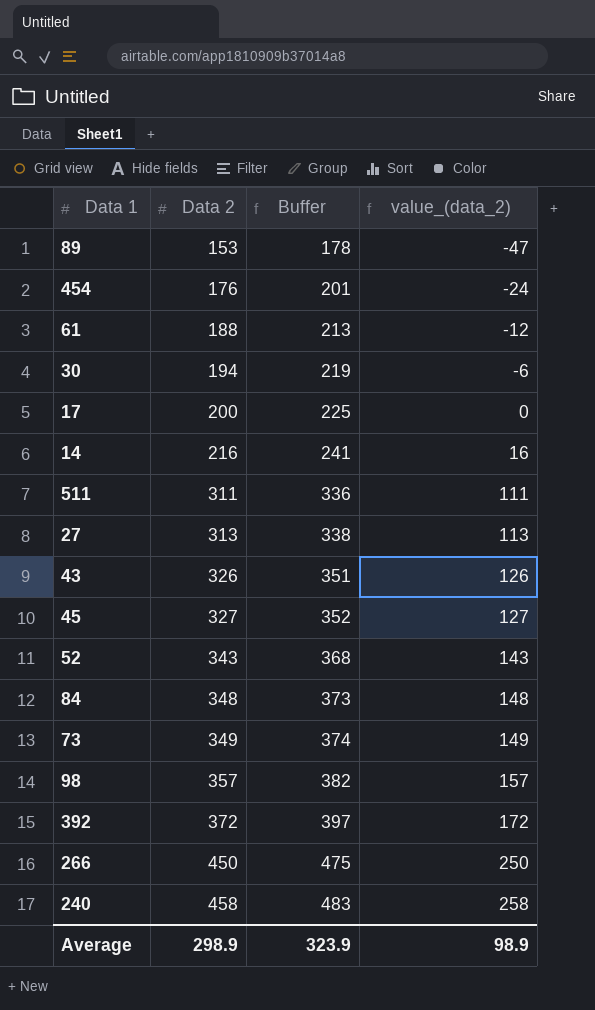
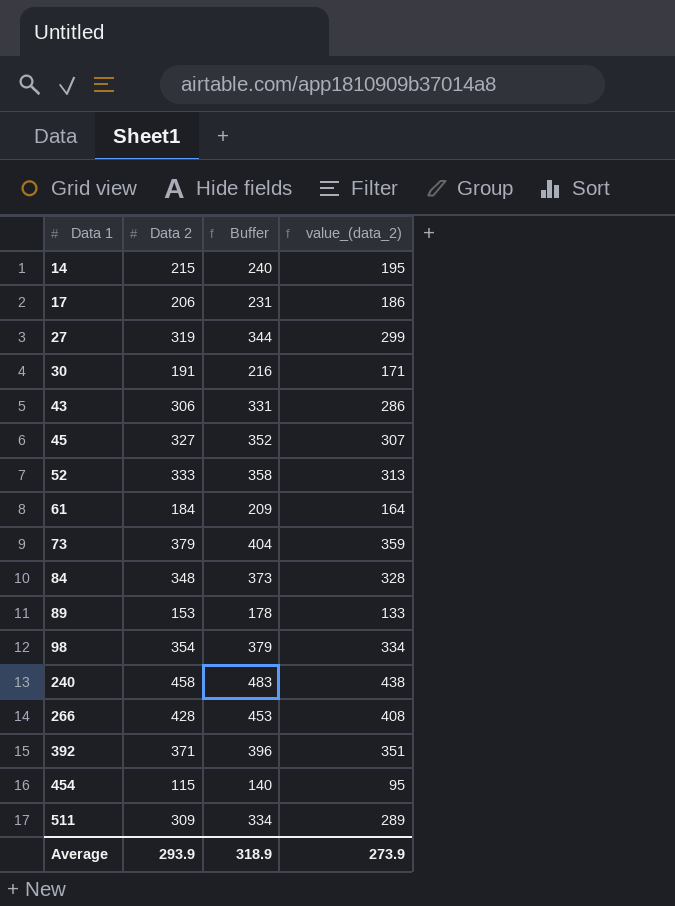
row order: Data 2 ascending -> Data 1 ascending
column value_(data_2) | formula: [Data 2] - 200 -> [Data 2] - 20
14 | Data 2: 216 -> 215
14 | Buffer: 241 -> 240
17 | Data 2: 200 -> 206
17 | Buffer: 225 -> 231
27 | Data 2: 313 -> 319
27 | Buffer: 338 -> 344
30 | Data 2: 194 -> 191
30 | Buffer: 219 -> 216
43 | Data 2: 326 -> 306
43 | Buffer: 351 -> 331
52 | Data 2: 343 -> 333
52 | Buffer: 368 -> 358
61 | Data 2: 188 -> 184
61 | Buffer: 213 -> 209
73 | Data 2: 349 -> 379
73 | Buffer: 374 -> 404
98 | Data 2: 357 -> 354
98 | Buffer: 382 -> 379
266 | Data 2: 450 -> 428
266 | Buffer: 475 -> 453
392 | Data 2: 372 -> 371
392 | Buffer: 397 -> 396
454 | Data 2: 176 -> 115
454 | Buffer: 201 -> 140
511 | Data 2: 311 -> 309
511 | Buffer: 336 -> 334
Average | Data 2: 298.9 -> 293.9
Average | Buffer: 323.9 -> 318.9
Average | value_(data_2): 98.9 -> 273.9

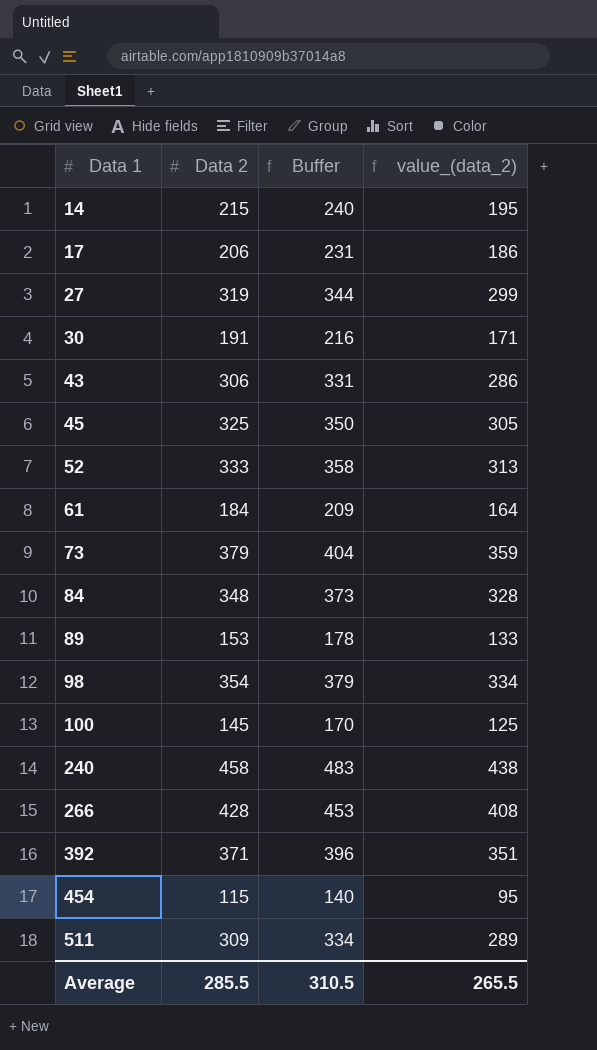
45 | Data 2: 327 -> 325
45 | Buffer: 352 -> 350
45 | value_(data_2): 307 -> 305
row 100: none -> 145 | 170 | 125
Average | Data 2: 293.9 -> 285.5
Average | Buffer: 318.9 -> 310.5
Average | value_(data_2): 273.9 -> 265.5

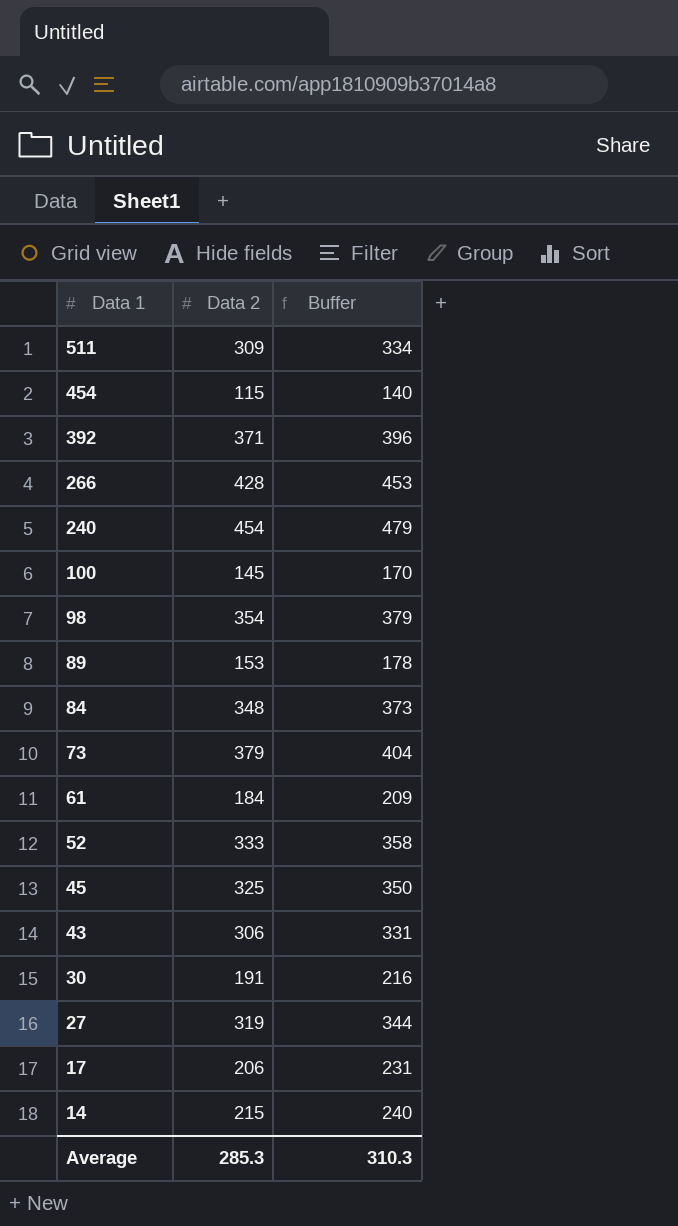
row order: Data 1 ascending -> Data 1 descending
column value_(data_2) | formula: [Data 2] - 20 -> none
240 | Data 2: 458 -> 454
240 | Buffer: 483 -> 479
Average | Data 2: 285.5 -> 285.3
Average | Buffer: 310.5 -> 310.3

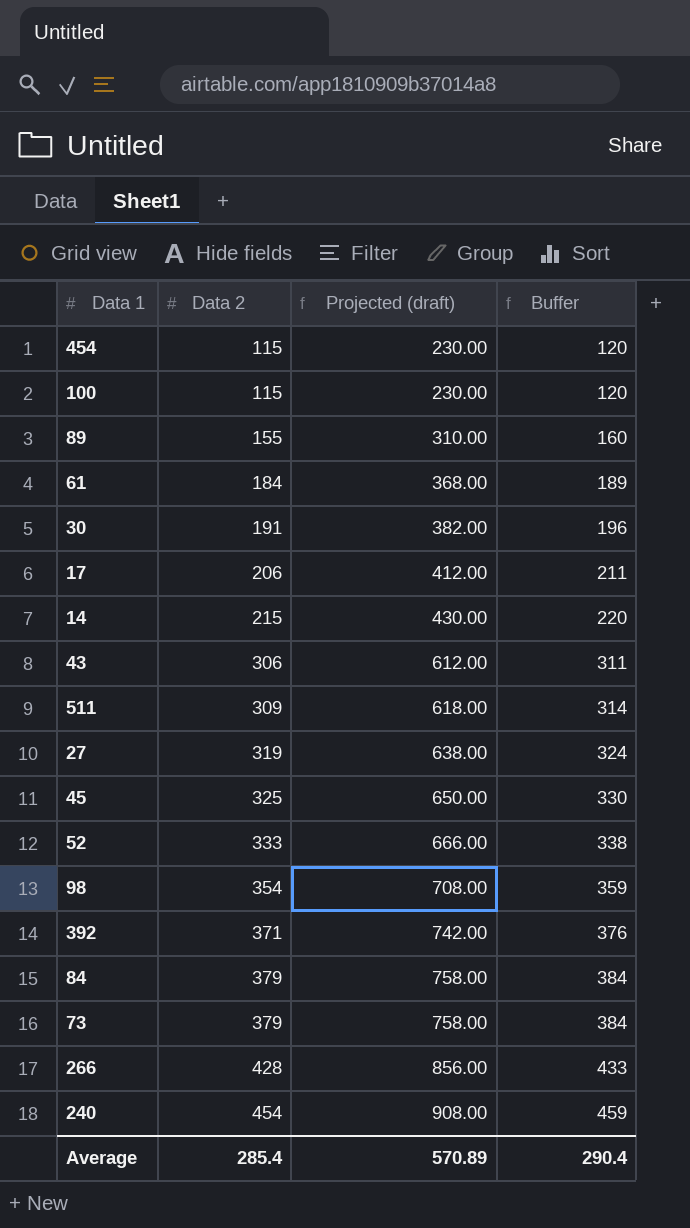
row order: Data 1 descending -> Data 2 ascending
column Projected (draft) | formula: none -> [Data 2] * 2
column Buffer | formula: [Data 2] + 25 -> [Data 2] + 5
100 | Data 2: 145 -> 115
89 | Data 2: 153 -> 155
84 | Data 2: 348 -> 379
Average | Data 2: 285.3 -> 285.4
Average | Buffer: 310.3 -> 290.4

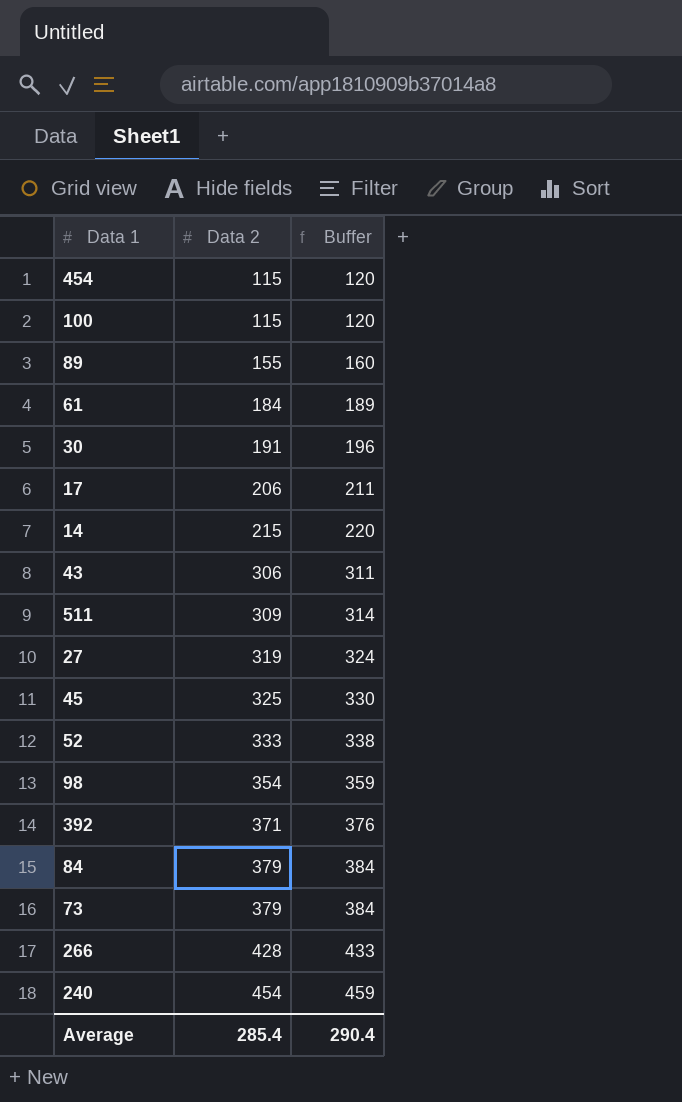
column Projected (draft) | formula: [Data 2] * 2 -> none

